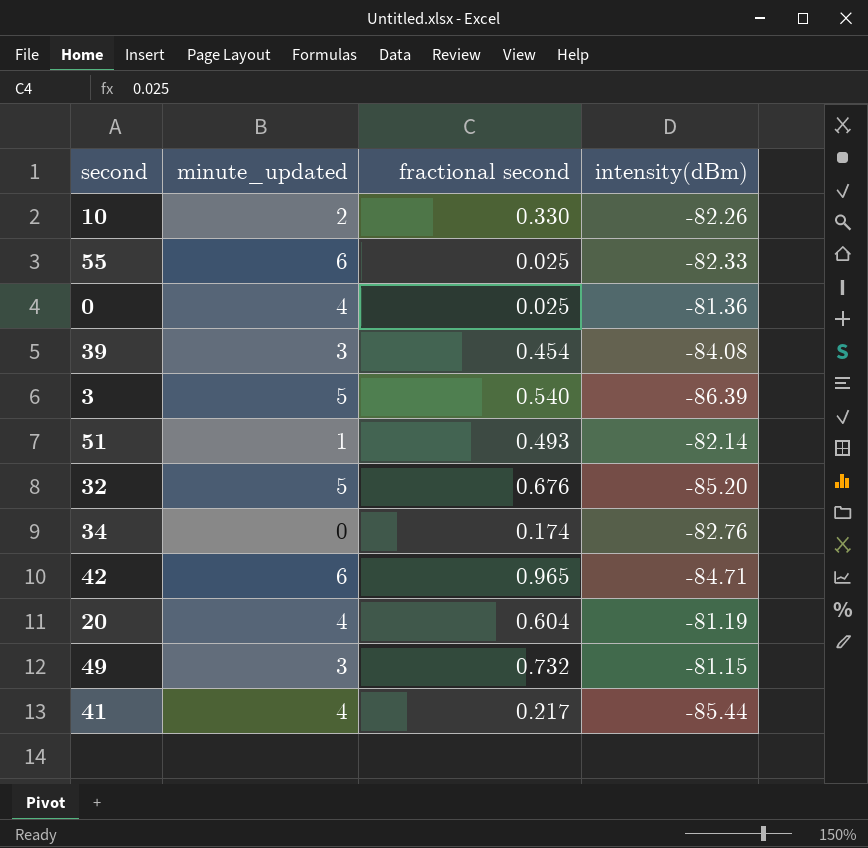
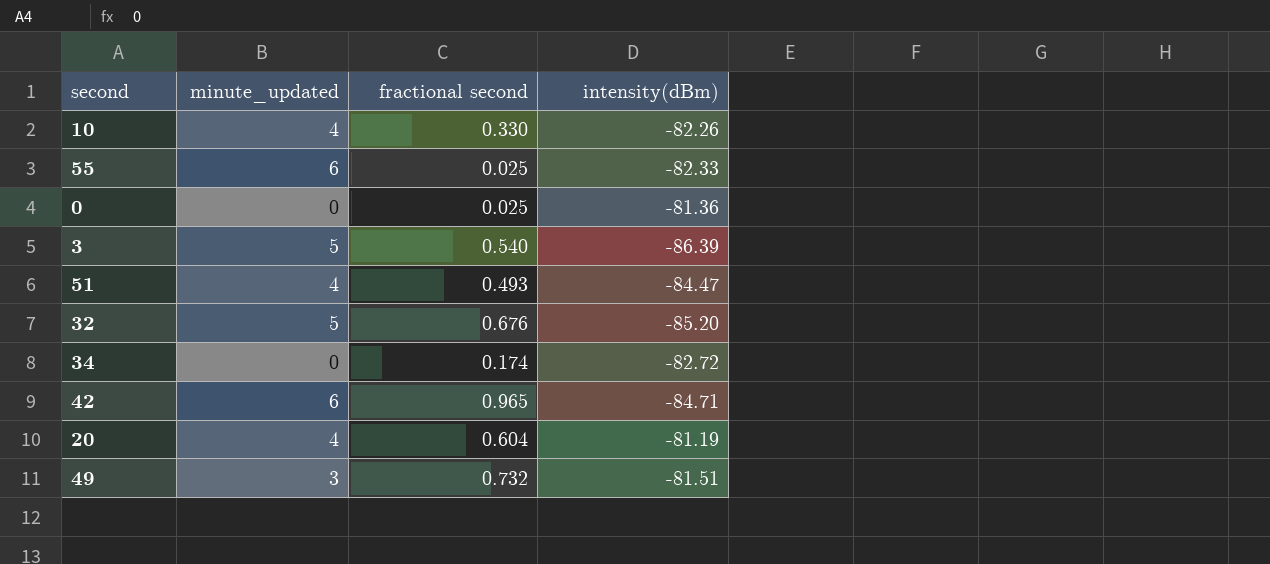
row 39: 3 | 0.454 | -84.08 -> none
row 41: 4 | 0.217 | -85.44 -> none
10 | minute_updated: 2 -> 4
0 | minute_updated: 4 -> 0
51 | minute_updated: 1 -> 4
51 | intensity(dBm): -82.14 -> -84.47
34 | intensity(dBm): -82.76 -> -82.72
49 | intensity(dBm): -81.15 -> -81.51

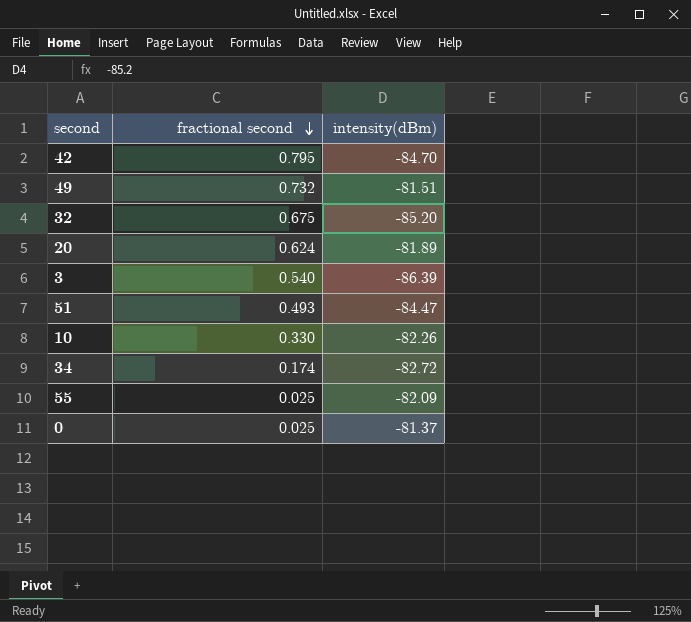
row order: none -> fractional second descending
column minute_updated | position: 2 -> none
42 | fractional second: 0.965 -> 0.795
42 | intensity(dBm): -84.71 -> -84.70
32 | fractional second: 0.676 -> 0.675
20 | fractional second: 0.604 -> 0.624
20 | intensity(dBm): -81.19 -> -81.89
55 | intensity(dBm): -82.33 -> -82.09
0 | intensity(dBm): -81.36 -> -81.37

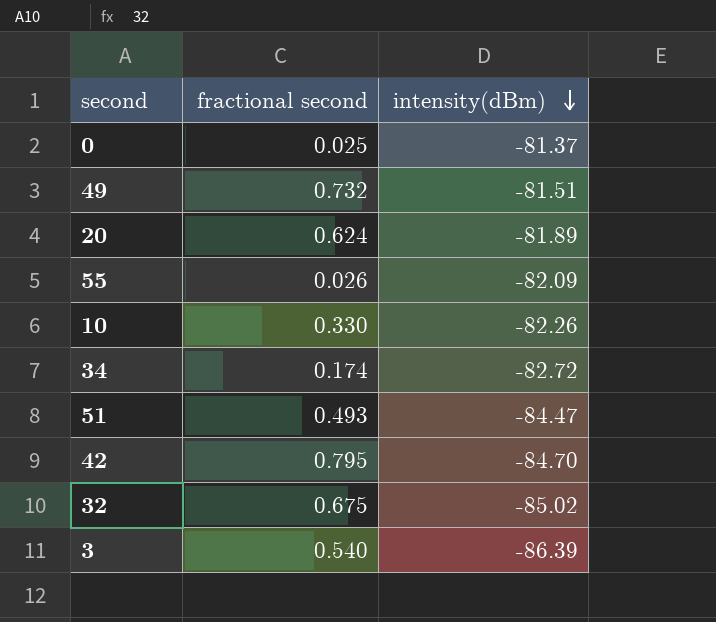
row order: fractional second descending -> intensity(dBm) descending
55 | fractional second: 0.025 -> 0.026
32 | intensity(dBm): -85.20 -> -85.02

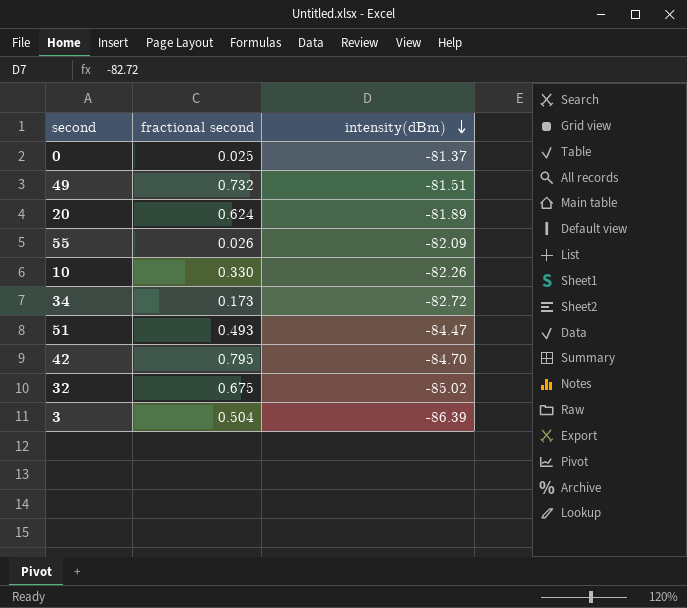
34 | fractional second: 0.174 -> 0.173
3 | fractional second: 0.540 -> 0.504

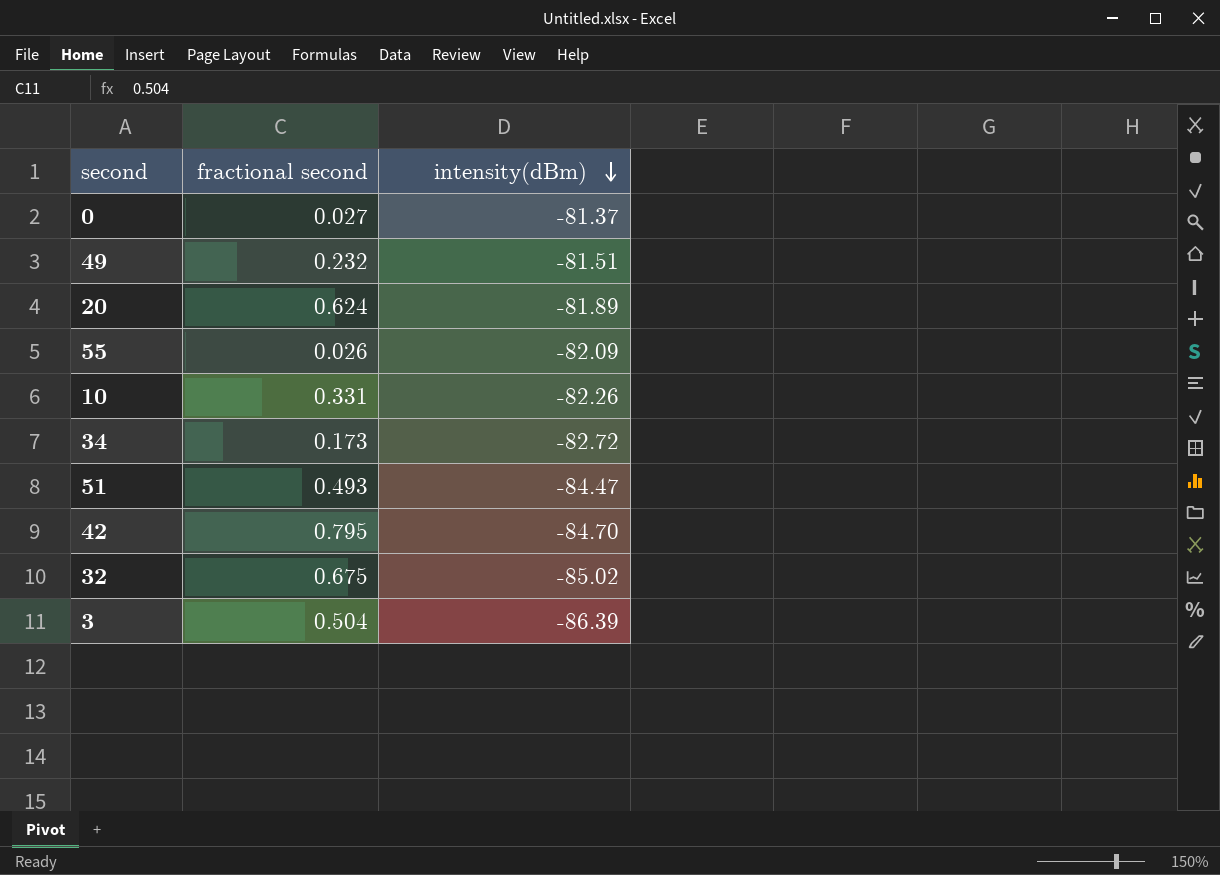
0 | fractional second: 0.025 -> 0.027
49 | fractional second: 0.732 -> 0.232
10 | fractional second: 0.330 -> 0.331

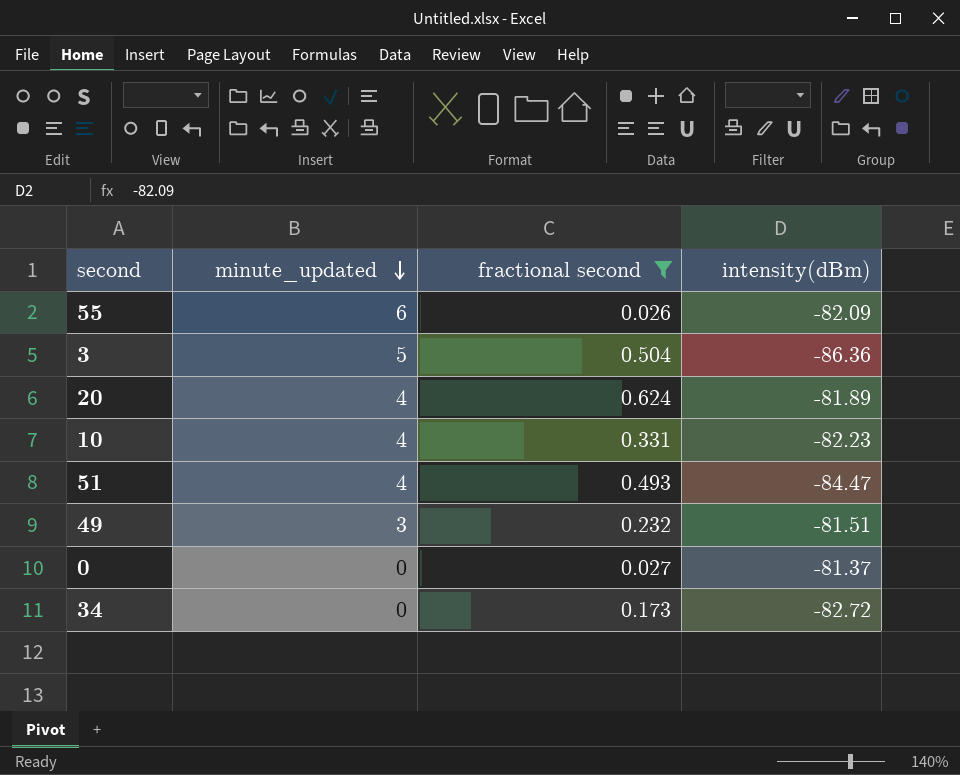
filter: none -> fractional second <= 0.624
row order: intensity(dBm) descending -> minute_updated descending
column minute_updated | position: none -> 2
3 | intensity(dBm): -86.39 -> -86.36
10 | intensity(dBm): -82.26 -> -82.23

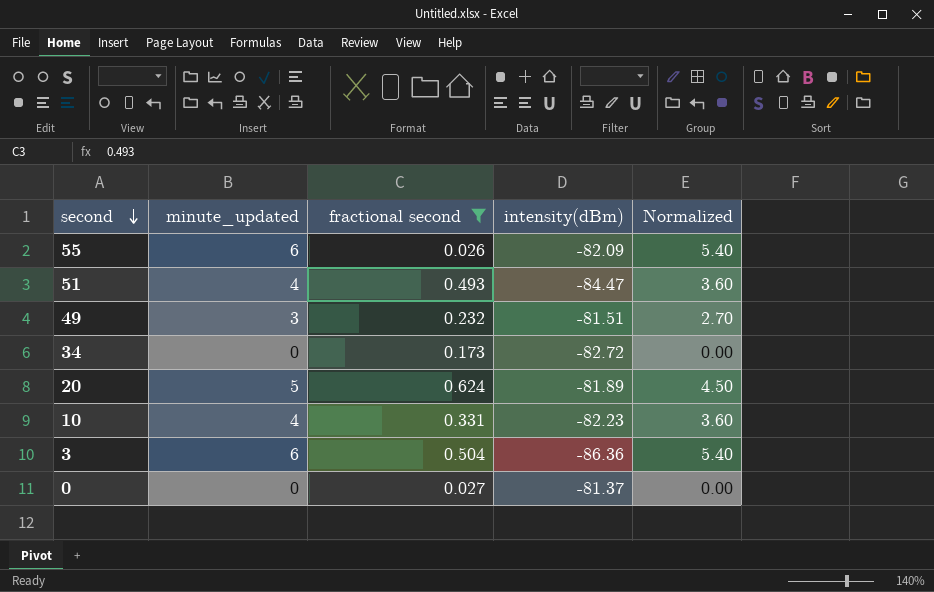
row order: minute_updated descending -> second descending
column Normalized | formula: none -> [minute_updated] * 0.9
20 | minute_updated: 4 -> 5
3 | minute_updated: 5 -> 6

